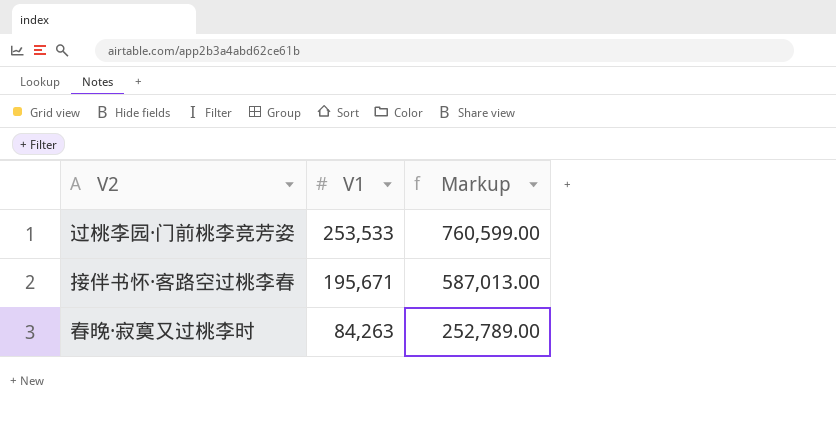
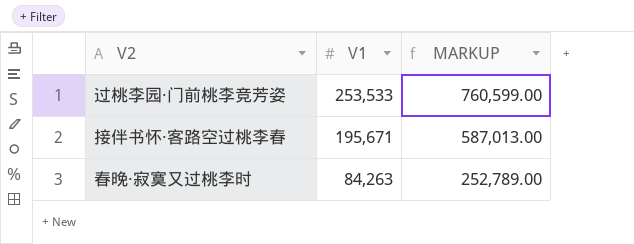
column name: Markup -> MARKUP

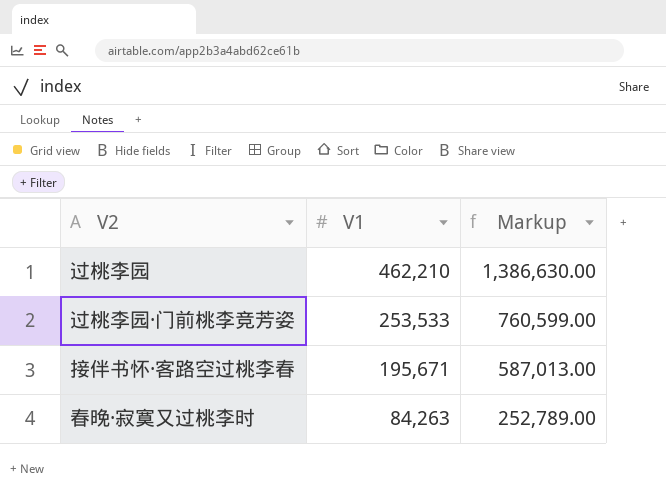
column name: MARKUP -> Markup
row 过桃李园: none -> 462,210 | 1,386,630.00

